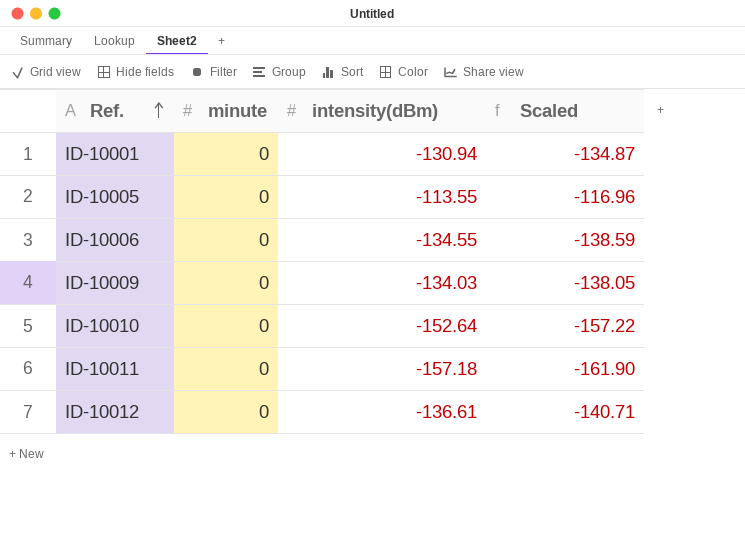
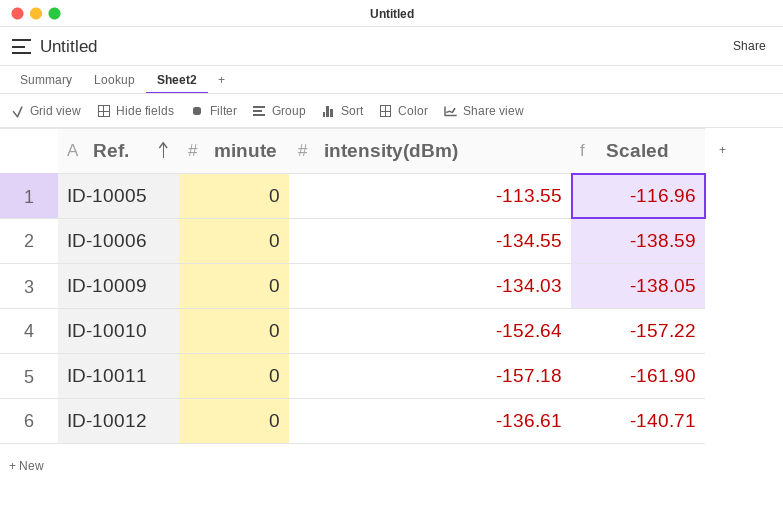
row ID-10001: 0 | -130.94 | -134.87 -> none

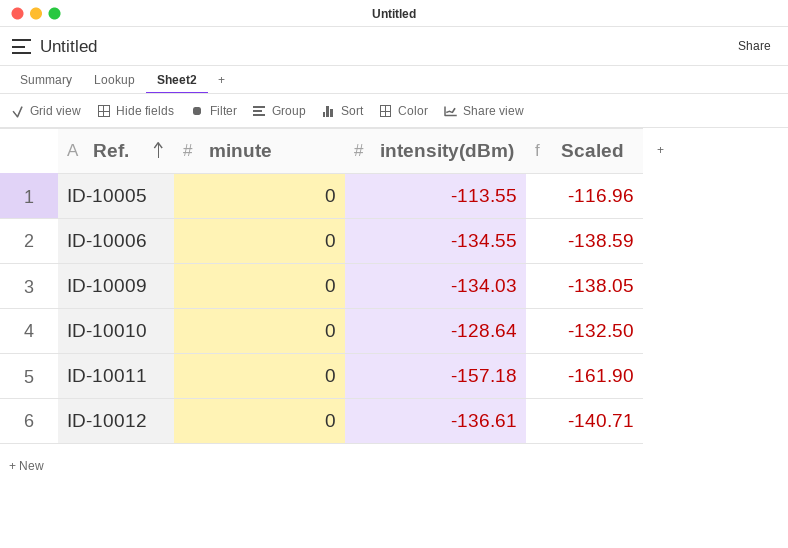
ID-10010 | intensity(dBm): -152.64 -> -128.64
ID-10010 | Scaled: -157.22 -> -132.50

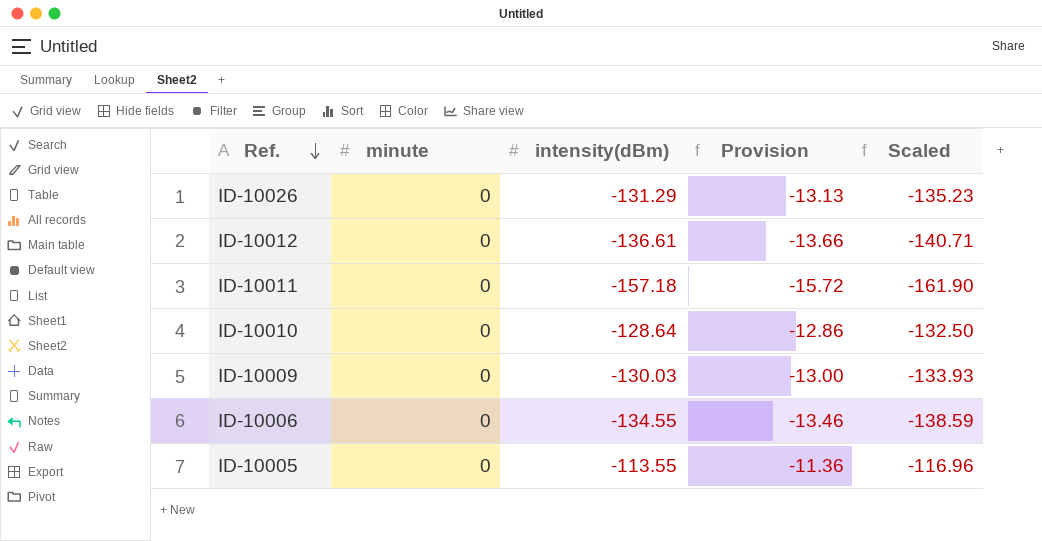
row order: Ref. ascending -> Ref. descending
column Provision | formula: none -> [intensity(dBm)] * 0.1
row ID-10026: none -> 0 | -131.29 | -13.13 | -135.23
ID-10009 | intensity(dBm): -134.03 -> -130.03
ID-10009 | Scaled: -138.05 -> -133.93

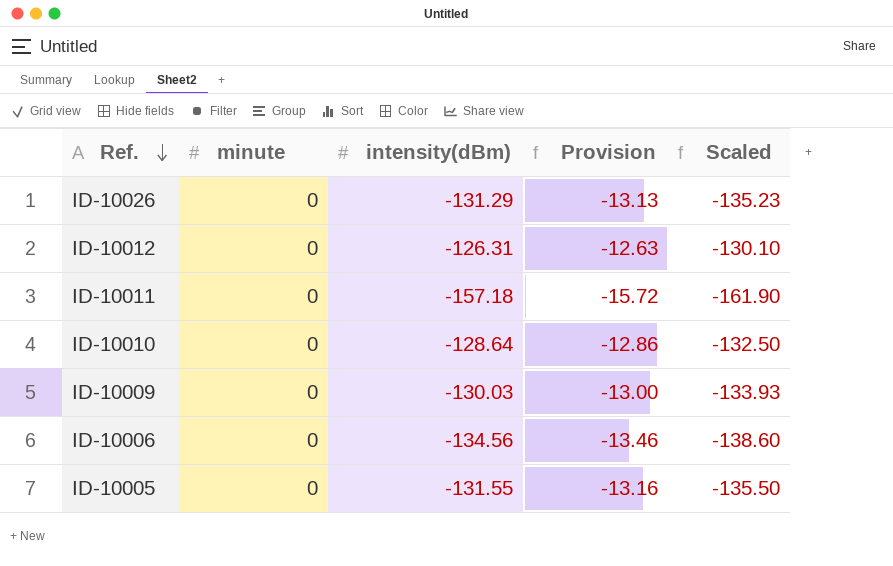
ID-10012 | intensity(dBm): -136.61 -> -126.31
ID-10012 | Provision: -13.66 -> -12.63
ID-10012 | Scaled: -140.71 -> -130.10
ID-10006 | intensity(dBm): -134.55 -> -134.56
ID-10006 | Scaled: -138.59 -> -138.60
ID-10005 | intensity(dBm): -113.55 -> -131.55
ID-10005 | Provision: -11.36 -> -13.16
ID-10005 | Scaled: -116.96 -> -135.50

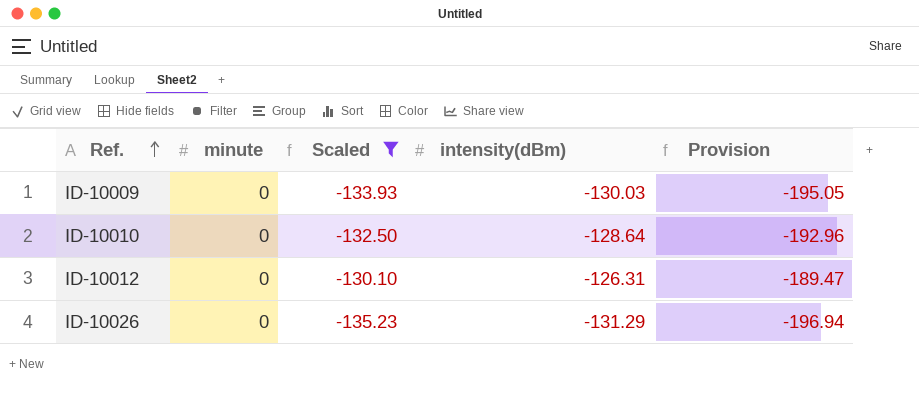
filter: none -> Scaled >= -135.23
row order: Ref. descending -> Ref. ascending
column Scaled | position: 5 -> 3
column Provision | formula: [intensity(dBm)] * 0.1 -> [intensity(dBm)] * 1.5

